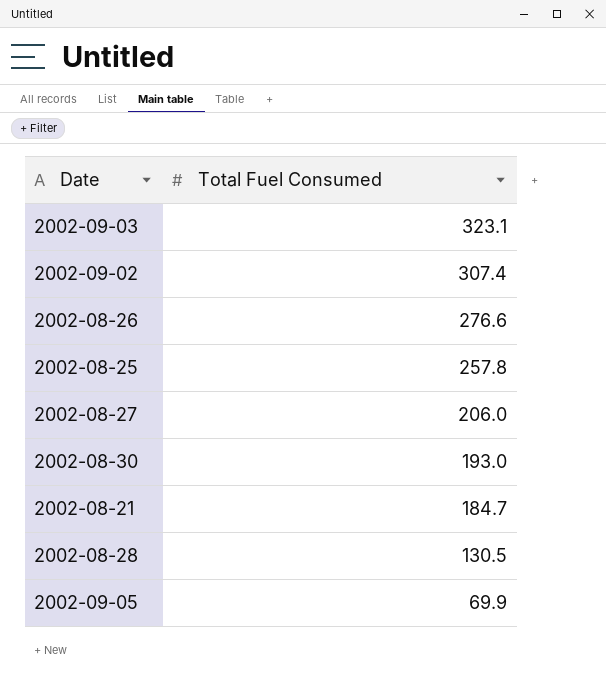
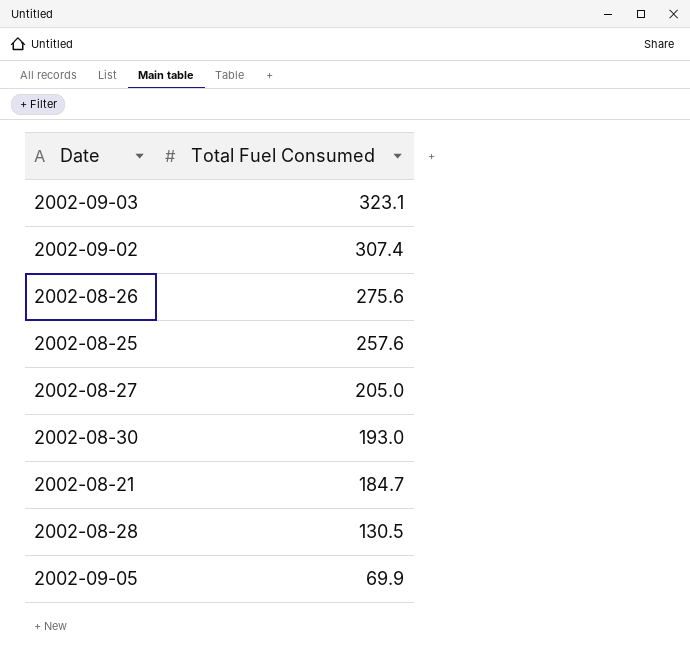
2002-08-26 | Total Fuel Consumed: 276.6 -> 275.6
2002-08-25 | Total Fuel Consumed: 257.8 -> 257.6
2002-08-27 | Total Fuel Consumed: 206.0 -> 205.0

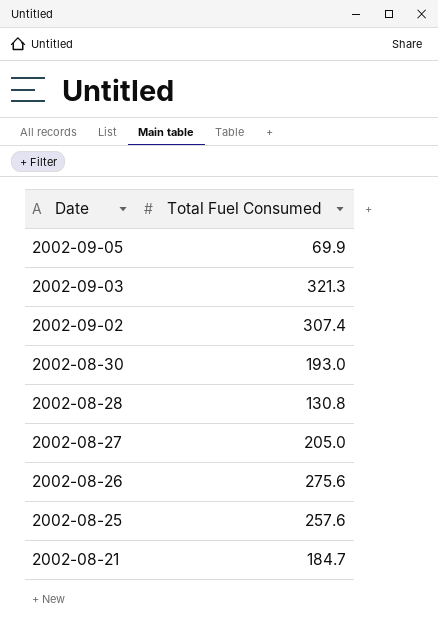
row order: Total Fuel Consumed descending -> Date descending
2002-09-03 | Total Fuel Consumed: 323.1 -> 321.3
2002-08-28 | Total Fuel Consumed: 130.5 -> 130.8

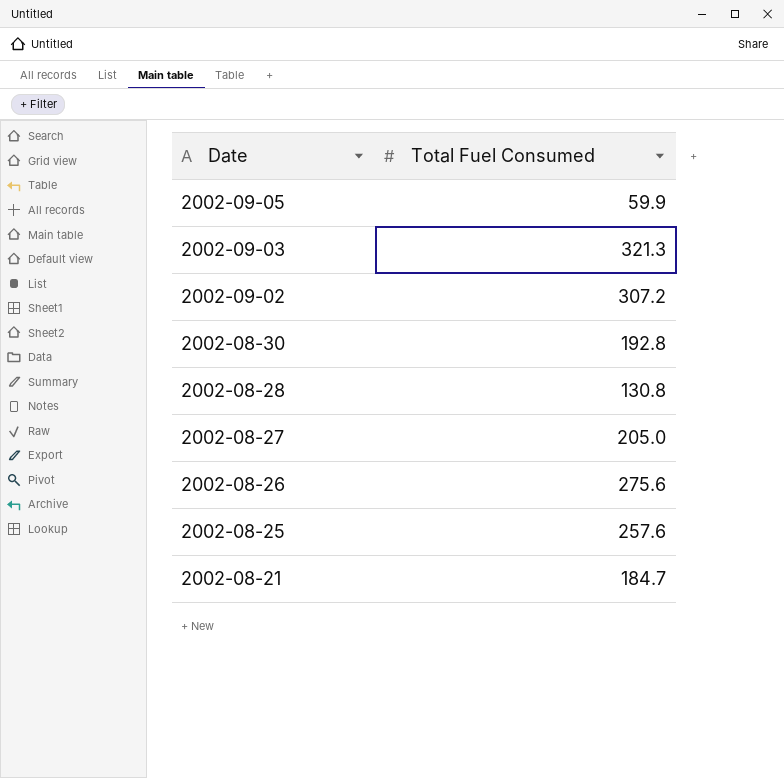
2002-09-05 | Total Fuel Consumed: 69.9 -> 59.9
2002-09-02 | Total Fuel Consumed: 307.4 -> 307.2
2002-08-30 | Total Fuel Consumed: 193.0 -> 192.8

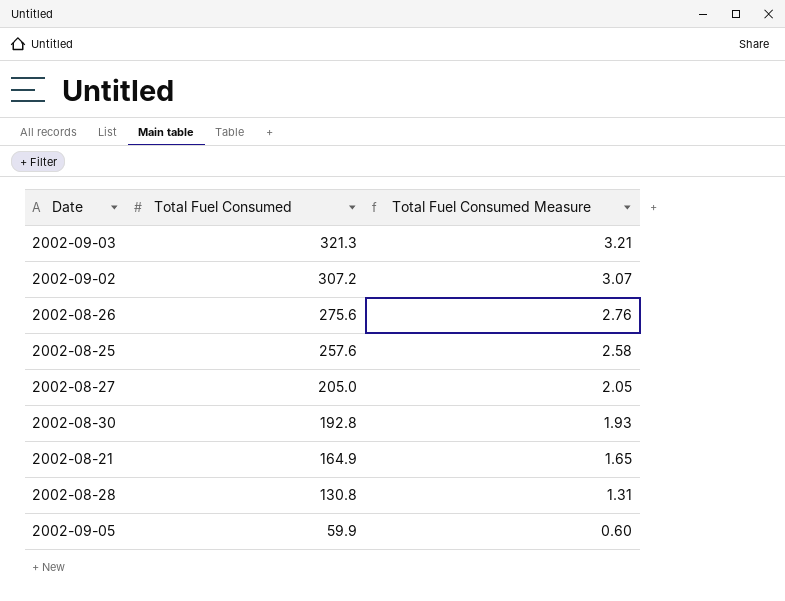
row order: Date descending -> Total Fuel Consumed descending
column Total Fuel Consumed Measure | formula: none -> [Total Fuel Consumed] * 0.01
2002-08-21 | Total Fuel Consumed: 184.7 -> 164.9

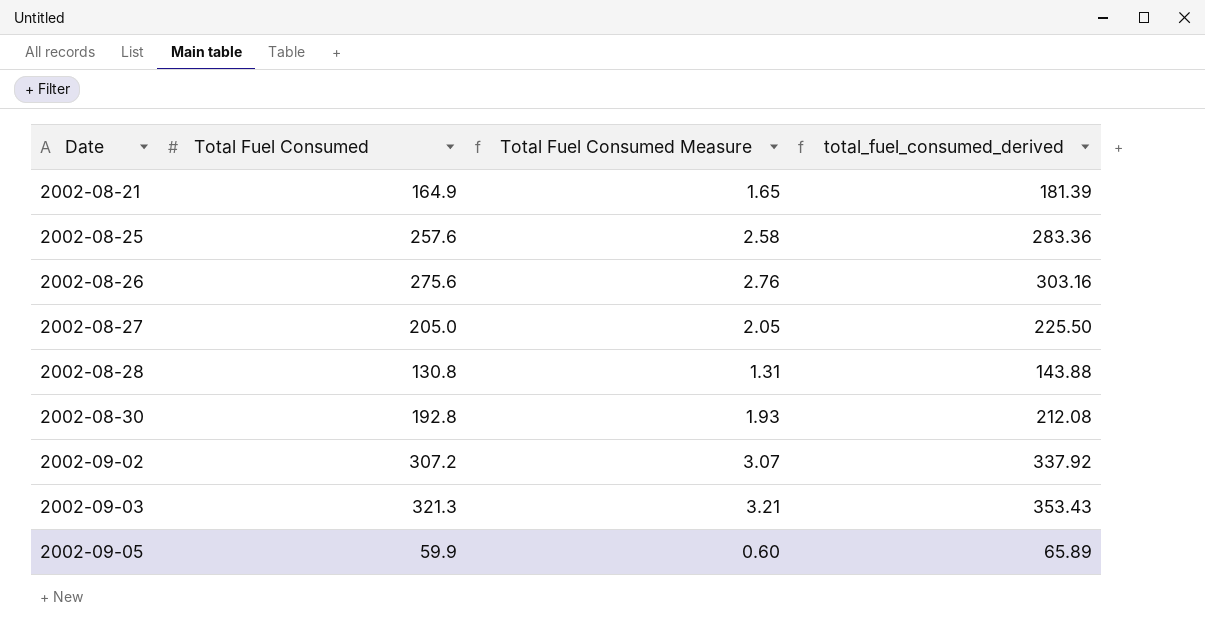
row order: Total Fuel Consumed descending -> Date ascending
column total_fuel_consumed_derived | formula: none -> [Total Fuel Consumed] * 1.1

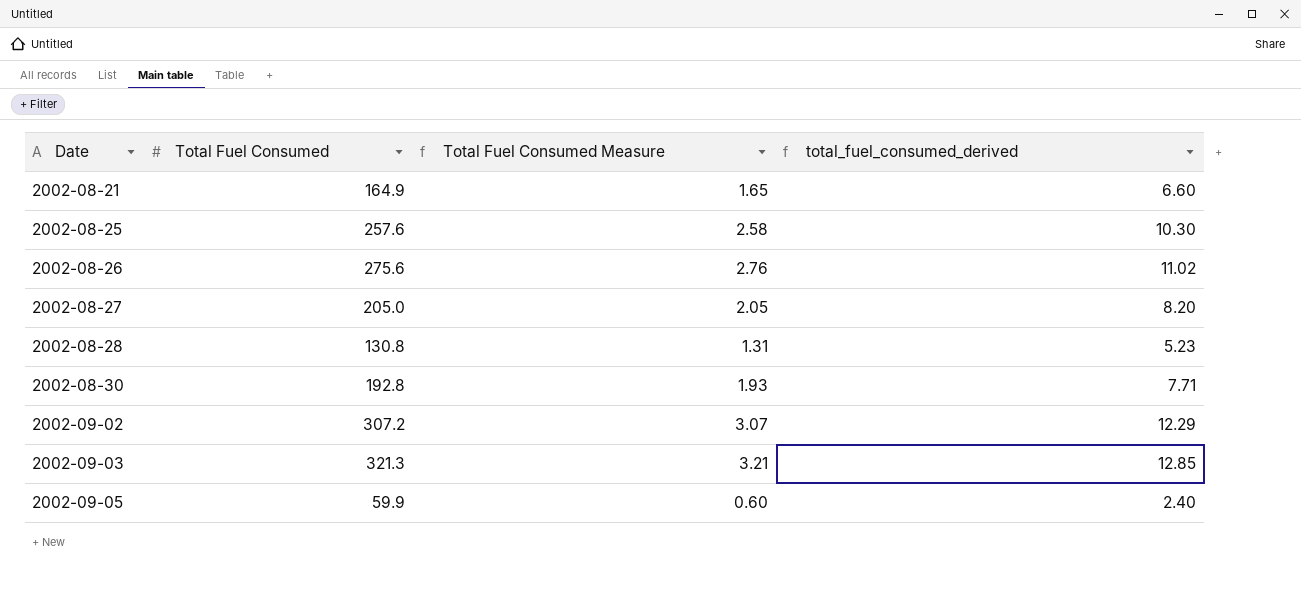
column total_fuel_consumed_derived | formula: [Total Fuel Consumed] * 1.1 -> [Total Fuel Consumed] * 0.04

